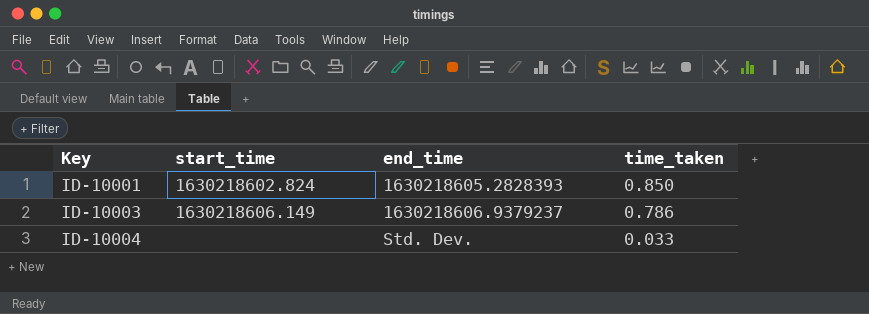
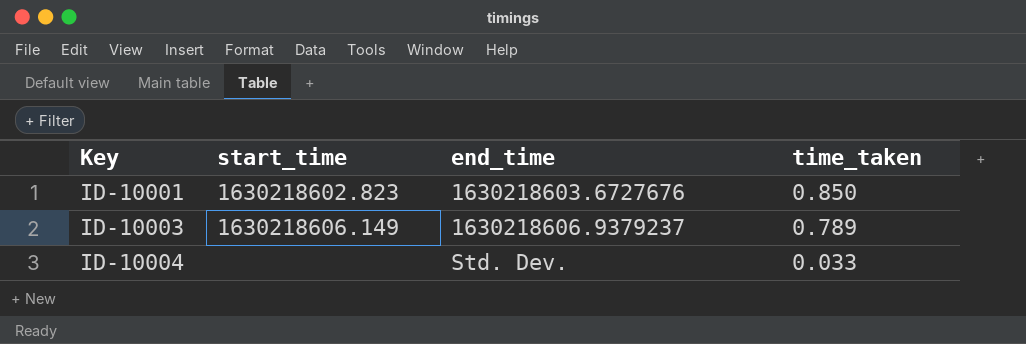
ID-10001 | start_time: 1630218602.824 -> 1630218602.823
ID-10001 | end_time: 1630218605.2828393 -> 1630218603.6727676
ID-10003 | time_taken: 0.786 -> 0.789

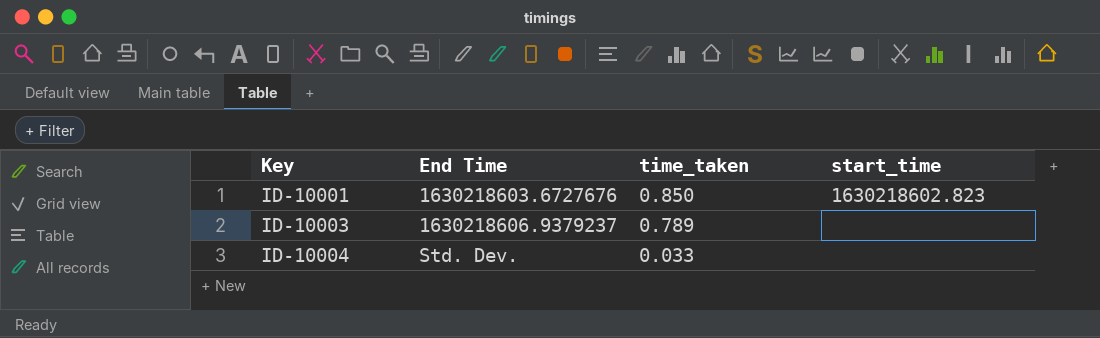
column name: end_time -> End Time
column start_time | position: 2 -> 4
ID-10003 | start_time: 1630218606.149 -> none

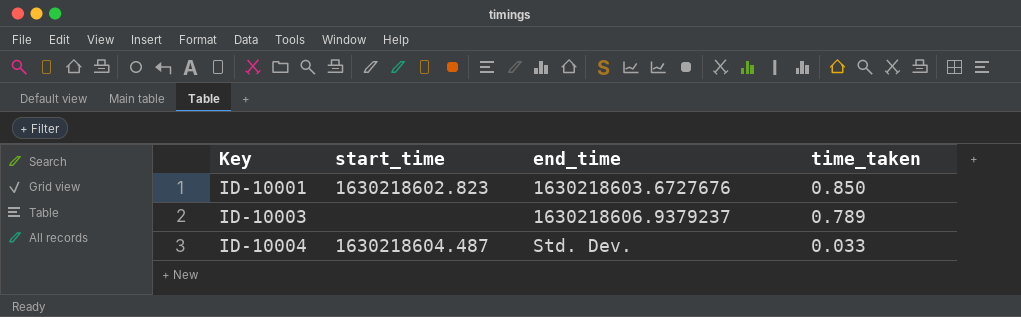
column start_time | position: 4 -> 2
column name: End Time -> end_time
ID-10004 | start_time: none -> 1630218604.487

